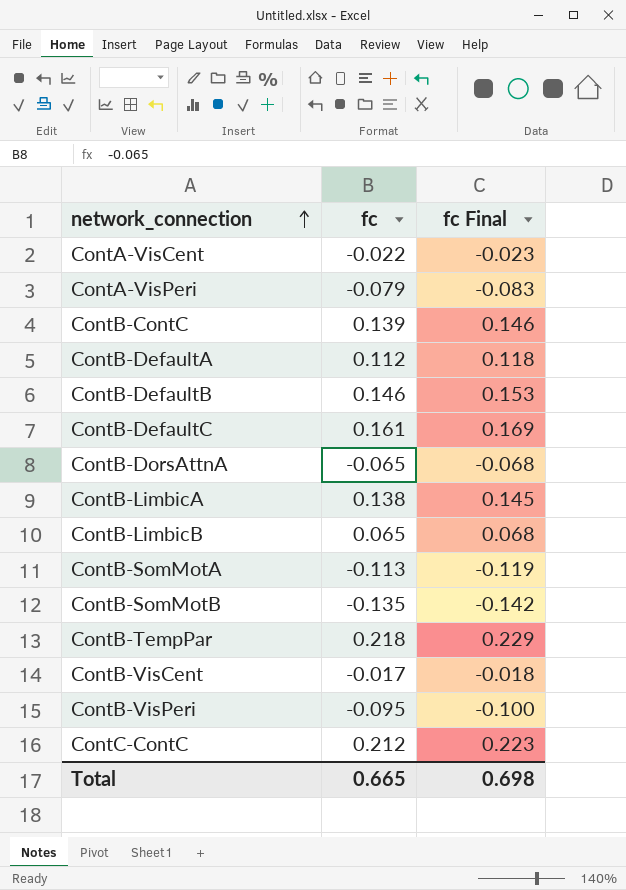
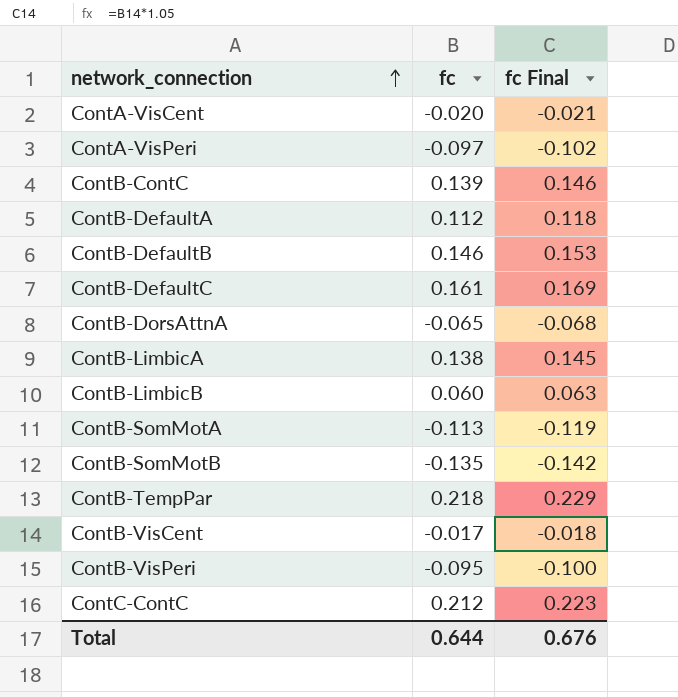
ContA-VisCent | fc: -0.022 -> -0.020
ContA-VisCent | fc Final: -0.023 -> -0.021
ContA-VisPeri | fc: -0.079 -> -0.097
ContA-VisPeri | fc Final: -0.083 -> -0.102
ContB-LimbicB | fc: 0.065 -> 0.060
ContB-LimbicB | fc Final: 0.068 -> 0.063
Total | fc: 0.665 -> 0.644
Total | fc Final: 0.698 -> 0.676

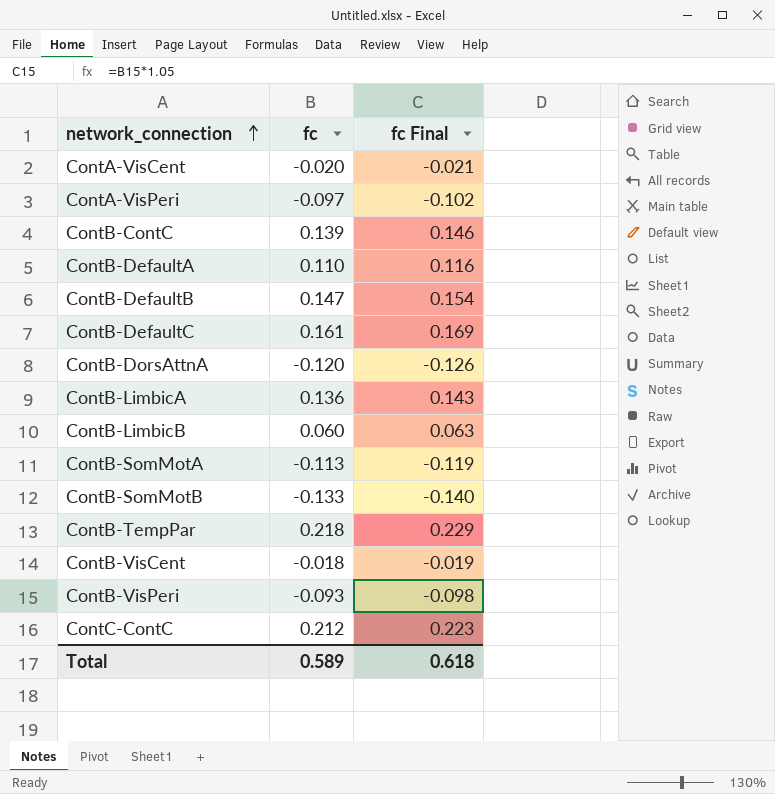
ContB-DefaultA | fc: 0.112 -> 0.110
ContB-DefaultA | fc Final: 0.118 -> 0.116
ContB-DefaultB | fc: 0.146 -> 0.147
ContB-DefaultB | fc Final: 0.153 -> 0.154
ContB-DorsAttnA | fc: -0.065 -> -0.120
ContB-DorsAttnA | fc Final: -0.068 -> -0.126
ContB-LimbicA | fc: 0.138 -> 0.136
ContB-LimbicA | fc Final: 0.145 -> 0.143
ContB-SomMotB | fc: -0.135 -> -0.133
ContB-SomMotB | fc Final: -0.142 -> -0.140
ContB-VisCent | fc: -0.017 -> -0.018
ContB-VisCent | fc Final: -0.018 -> -0.019
ContB-VisPeri | fc: -0.095 -> -0.093
ContB-VisPeri | fc Final: -0.100 -> -0.098
Total | fc: 0.644 -> 0.589
Total | fc Final: 0.676 -> 0.618

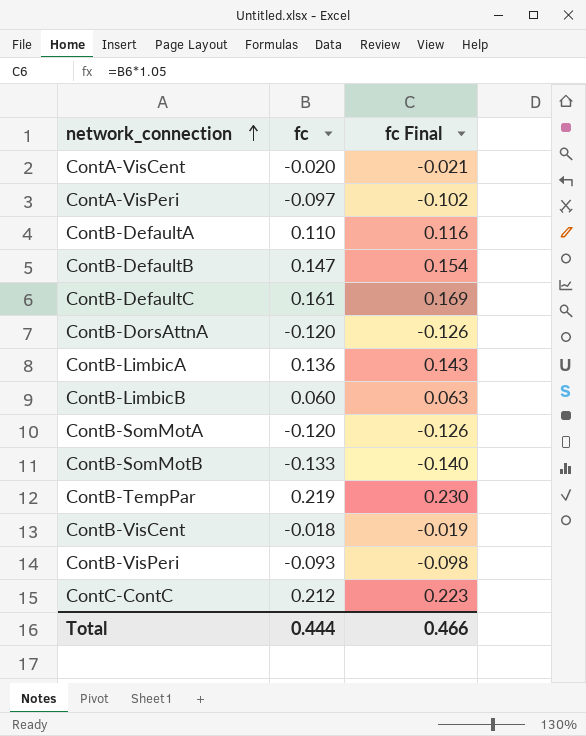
row ContB-ContC: 0.139 | 0.146 -> none
ContB-SomMotA | fc: -0.113 -> -0.120
ContB-SomMotA | fc Final: -0.119 -> -0.126
ContB-TempPar | fc: 0.218 -> 0.219
ContB-TempPar | fc Final: 0.229 -> 0.230
Total | fc: 0.589 -> 0.444
Total | fc Final: 0.618 -> 0.466

